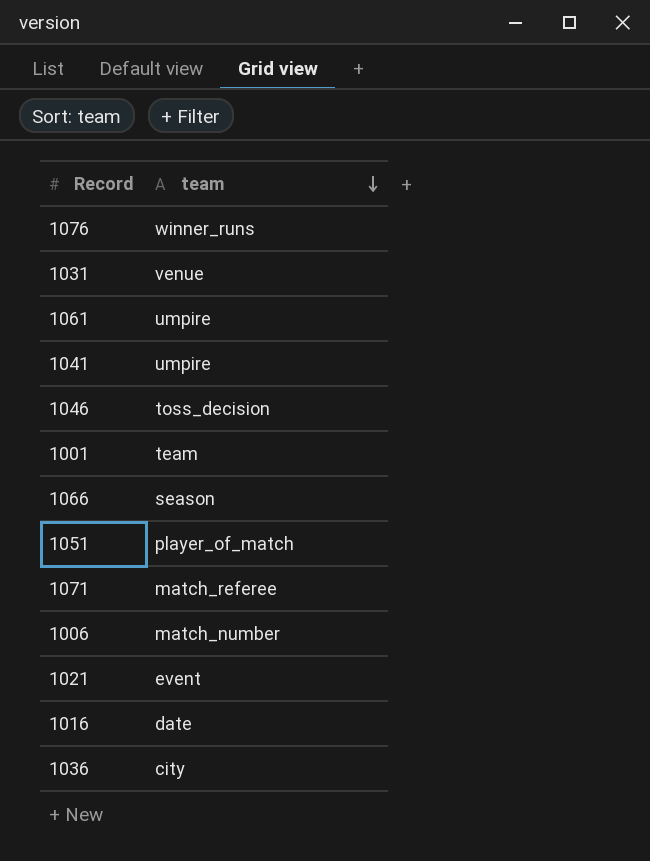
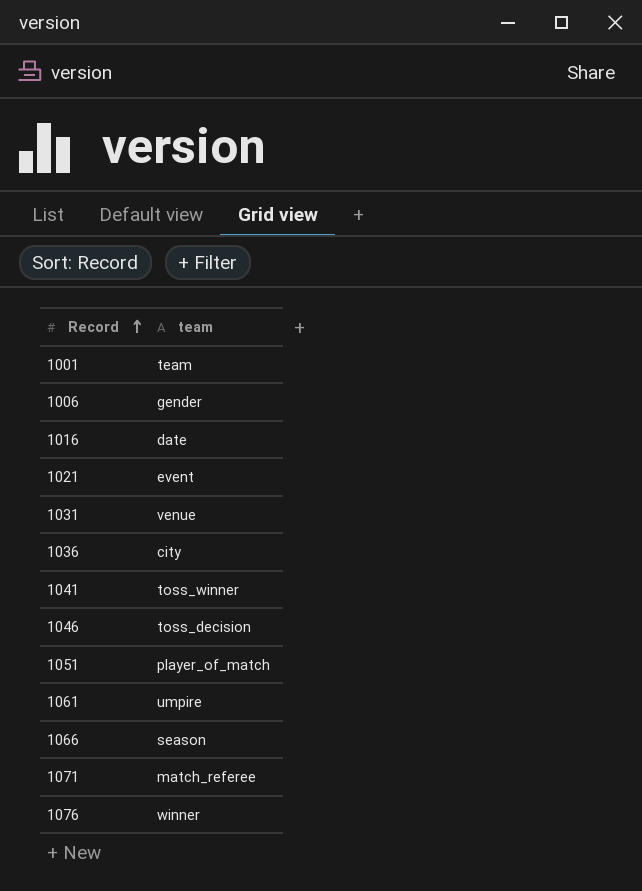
row order: team descending -> Record ascending
1006 | team: match_number -> gender
1041 | team: umpire -> toss_winner
1076 | team: winner_runs -> winner

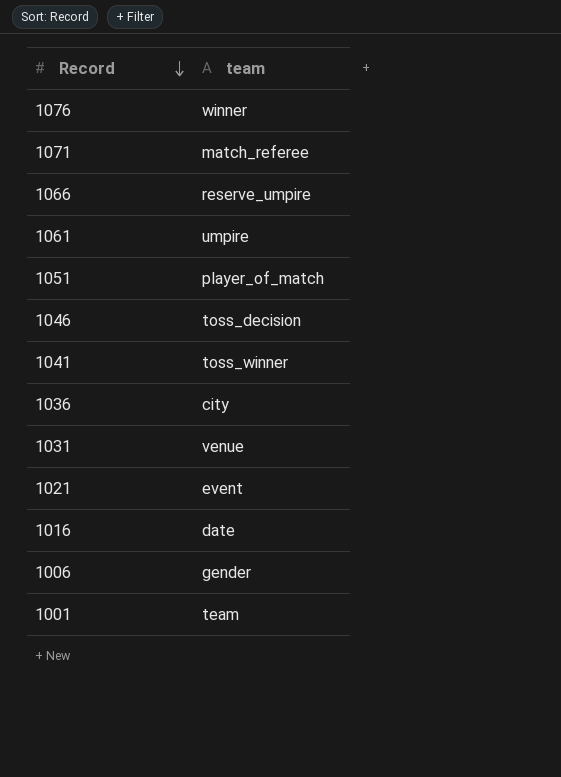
row order: Record ascending -> Record descending
1066 | team: season -> reserve_umpire

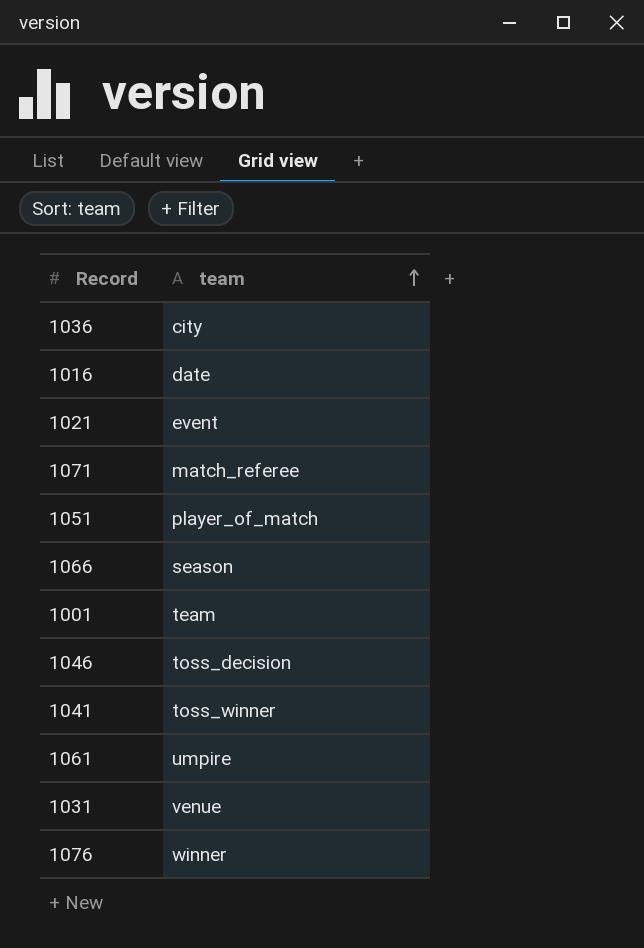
row order: Record descending -> team ascending
row 1006: gender -> none
1066 | team: reserve_umpire -> season

